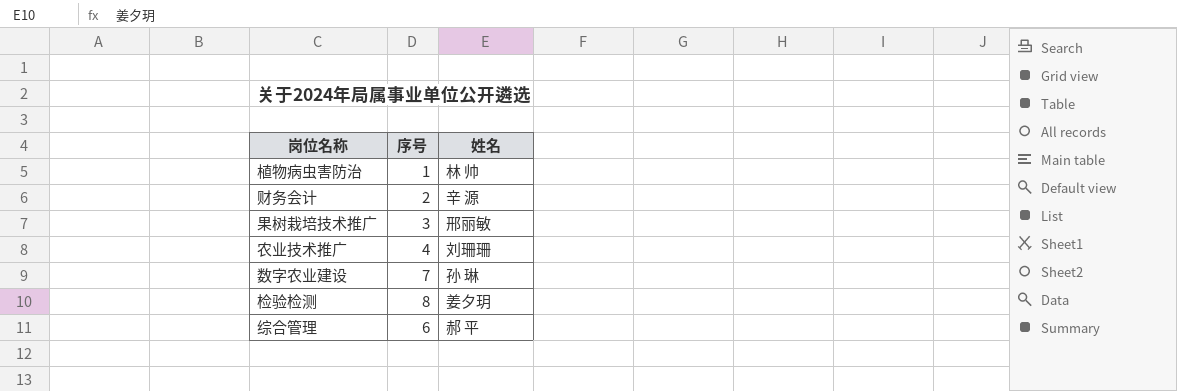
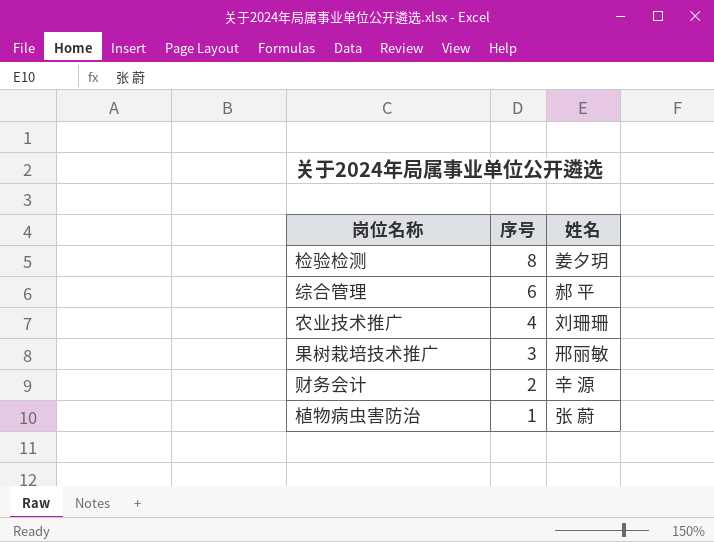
row order: none -> 序号 descending
row 数字农业建设: 7 | 孙 琳 -> none
植物病虫害防治 | 姓名: 林 帅 -> 张 蔚

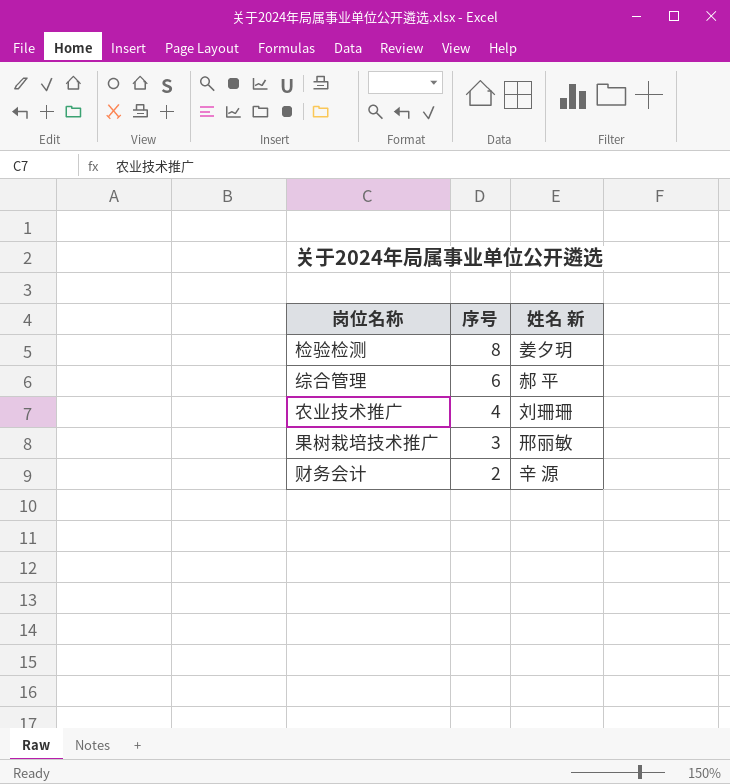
column name: 姓名 -> 姓名 新
row 植物病虫害防治: 1 | 张 蔚 -> none

